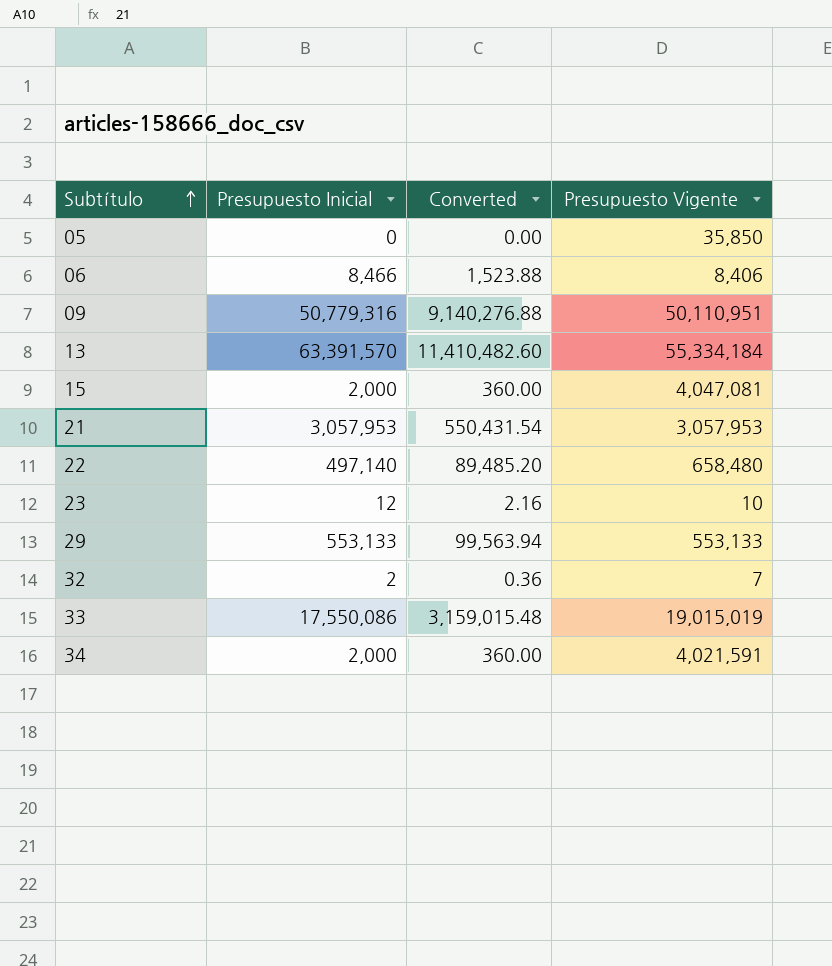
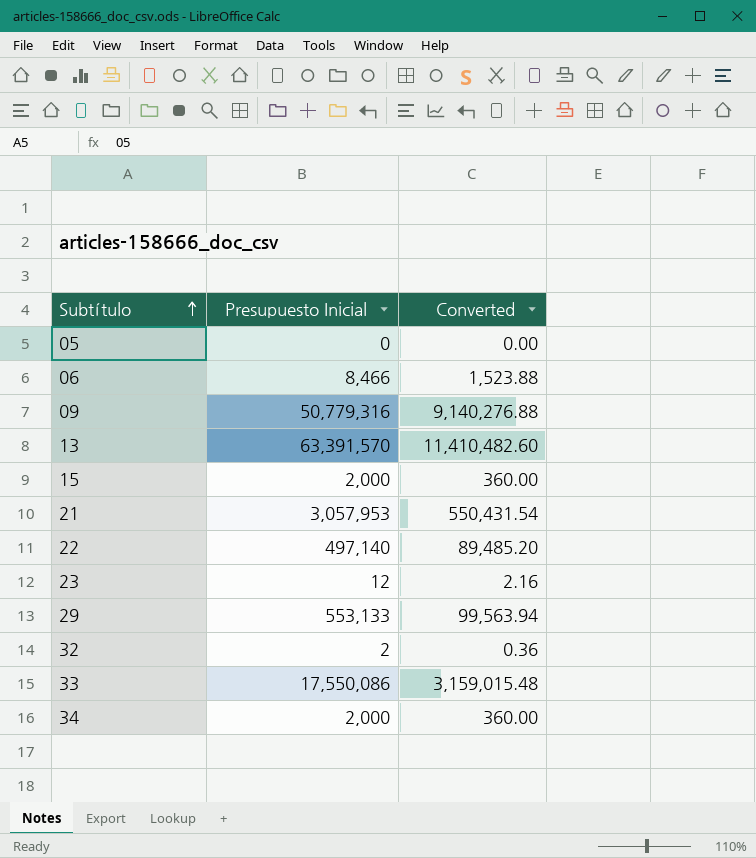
column Presupuesto Vigente | position: 4 -> none

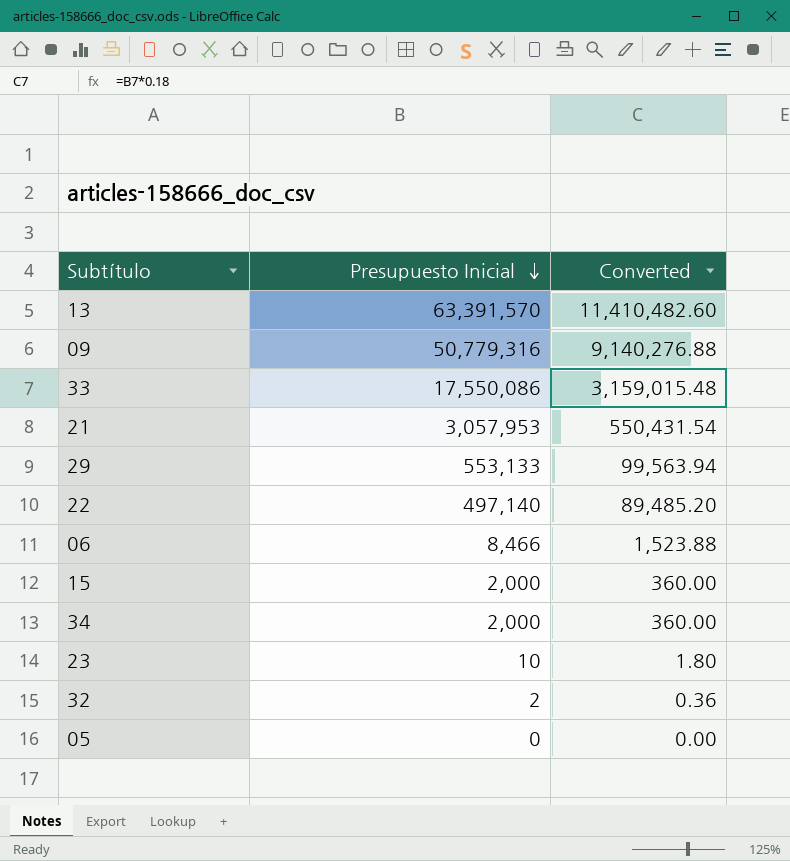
row order: Subtítulo ascending -> Presupuesto Inicial descending
23 | Presupuesto Inicial: 12 -> 10
23 | Converted: 2.16 -> 1.80

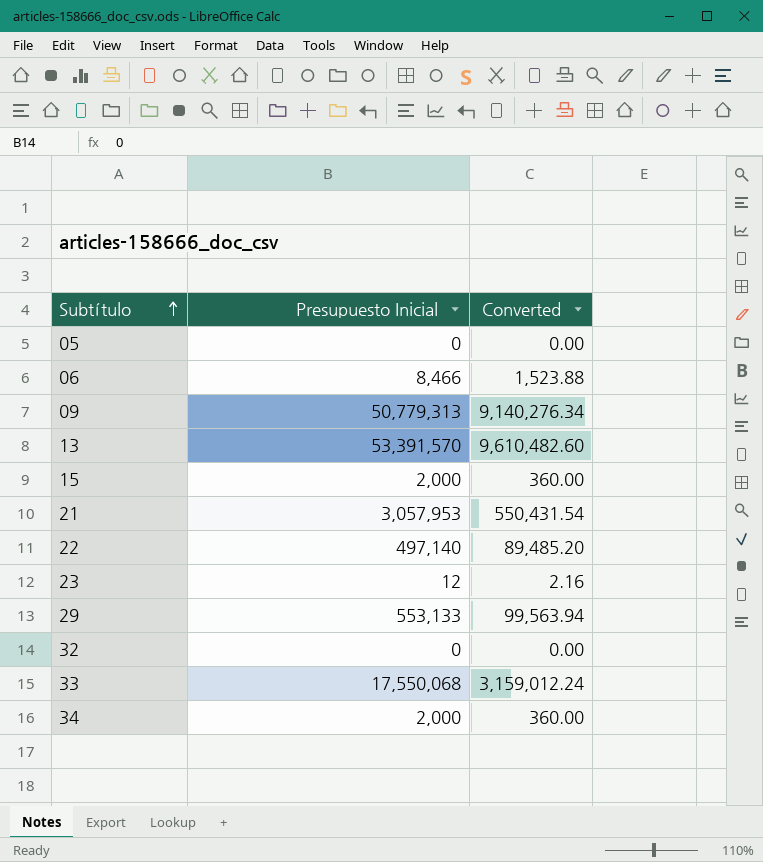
row order: Presupuesto Inicial descending -> Subtítulo ascending
09 | Presupuesto Inicial: 50,779,316 -> 50,779,313
09 | Converted: 9,140,276.88 -> 9,140,276.34
13 | Presupuesto Inicial: 63,391,570 -> 53,391,570
13 | Converted: 11,410,482.60 -> 9,610,482.60
23 | Presupuesto Inicial: 10 -> 12
23 | Converted: 1.80 -> 2.16
32 | Presupuesto Inicial: 2 -> 0
32 | Converted: 0.36 -> 0.00
33 | Presupuesto Inicial: 17,550,086 -> 17,550,068
33 | Converted: 3,159,015.48 -> 3,159,012.24

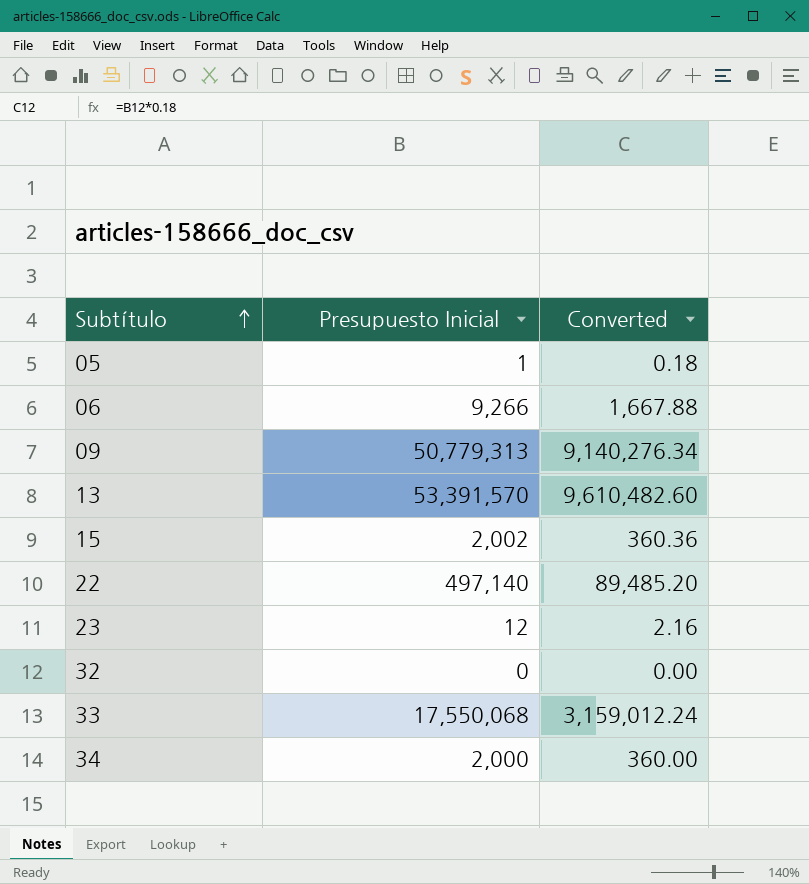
row 21: 3,057,953 | 550,431.54 -> none
row 29: 553,133 | 99,563.94 -> none
05 | Presupuesto Inicial: 0 -> 1
05 | Converted: 0.00 -> 0.18
06 | Presupuesto Inicial: 8,466 -> 9,266
06 | Converted: 1,523.88 -> 1,667.88
15 | Presupuesto Inicial: 2,000 -> 2,002
15 | Converted: 360.00 -> 360.36

